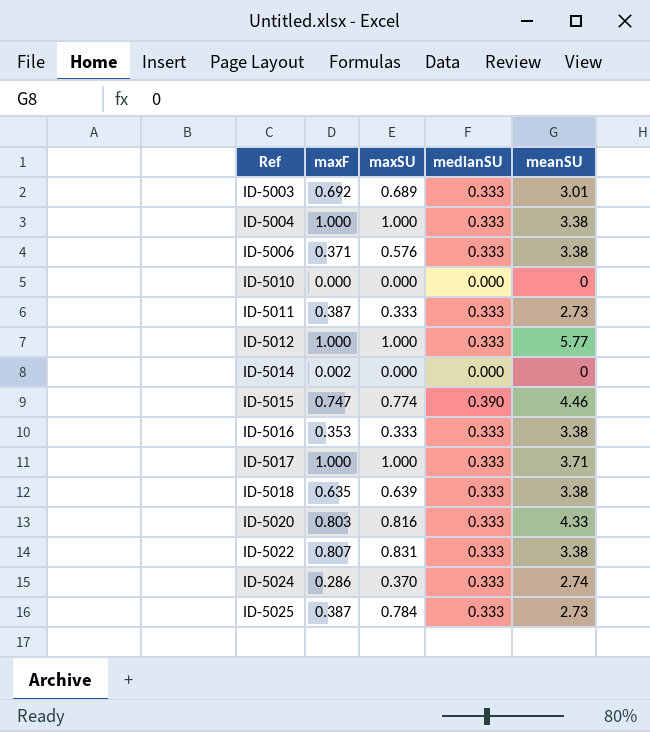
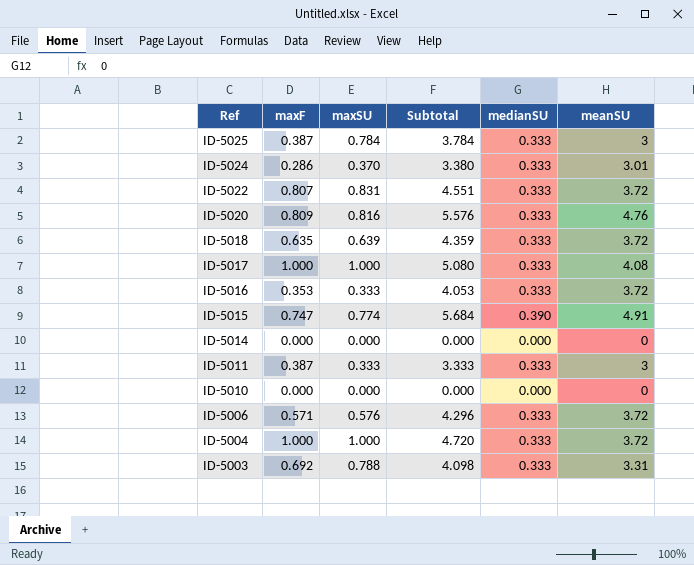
row order: Ref ascending -> Ref descending
column Subtotal | formula: none -> [maxSU] + [meanSU]
row ID-5012: 1.000 | 1.000 | 0.333 | 5.77 -> none
ID-5025 | meanSU: 2.73 -> 3
ID-5024 | meanSU: 2.74 -> 3.01
ID-5022 | meanSU: 3.38 -> 3.72
ID-5020 | maxF: 0.803 -> 0.809
ID-5020 | meanSU: 4.33 -> 4.76
ID-5018 | meanSU: 3.38 -> 3.72
ID-5017 | meanSU: 3.71 -> 4.08
ID-5016 | meanSU: 3.38 -> 3.72
ID-5015 | meanSU: 4.46 -> 4.91
ID-5014 | maxF: 0.002 -> 0.000
ID-5011 | meanSU: 2.73 -> 3
ID-5006 | maxF: 0.371 -> 0.571
ID-5006 | meanSU: 3.38 -> 3.72
ID-5004 | meanSU: 3.38 -> 3.72
ID-5003 | maxSU: 0.689 -> 0.788
ID-5003 | meanSU: 3.01 -> 3.31

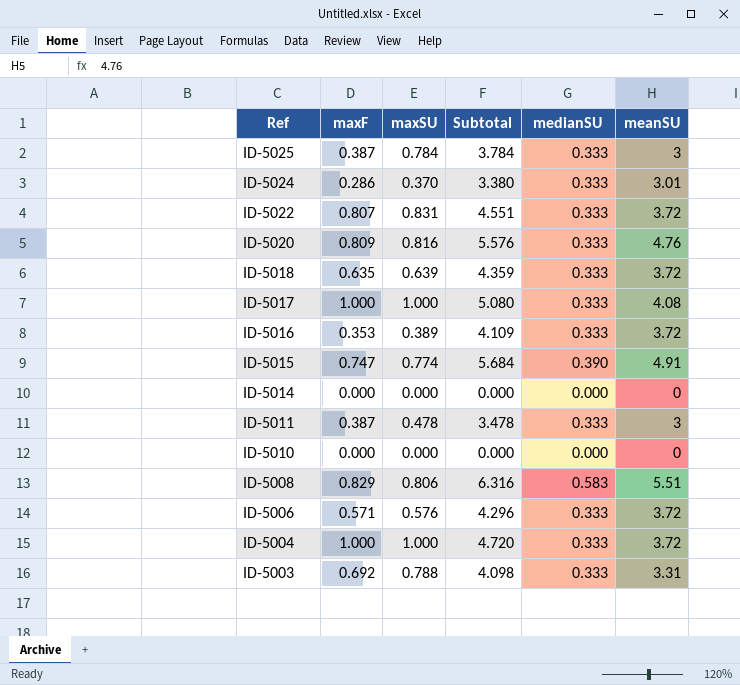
ID-5016 | maxSU: 0.333 -> 0.389
ID-5016 | Subtotal: 4.053 -> 4.109
ID-5011 | maxSU: 0.333 -> 0.478
ID-5011 | Subtotal: 3.333 -> 3.478
row ID-5008: none -> 0.829 | 0.806 | 6.316 | 0.583 | 5.51

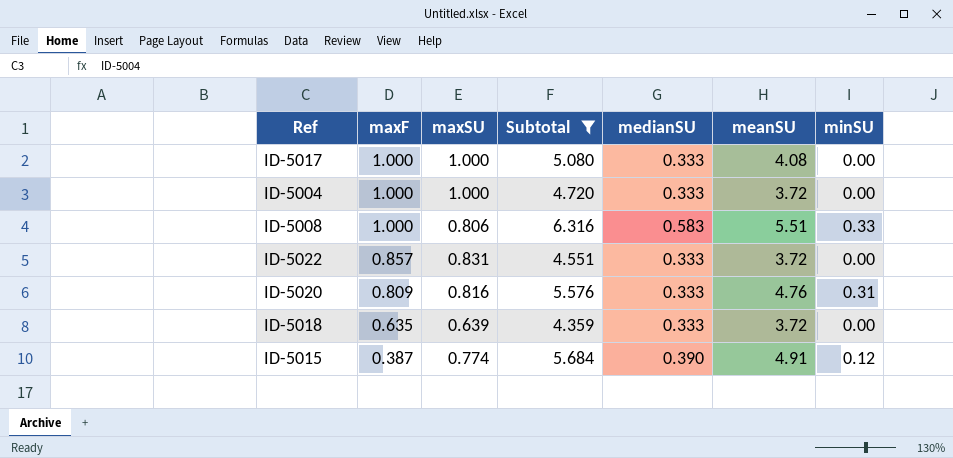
filter: none -> Subtotal >= 4.359
row order: Ref descending -> maxF descending
column minSU | position: none -> 7
ID-5008 | maxF: 0.829 -> 1.000
ID-5022 | maxF: 0.807 -> 0.857
ID-5015 | maxF: 0.747 -> 0.387

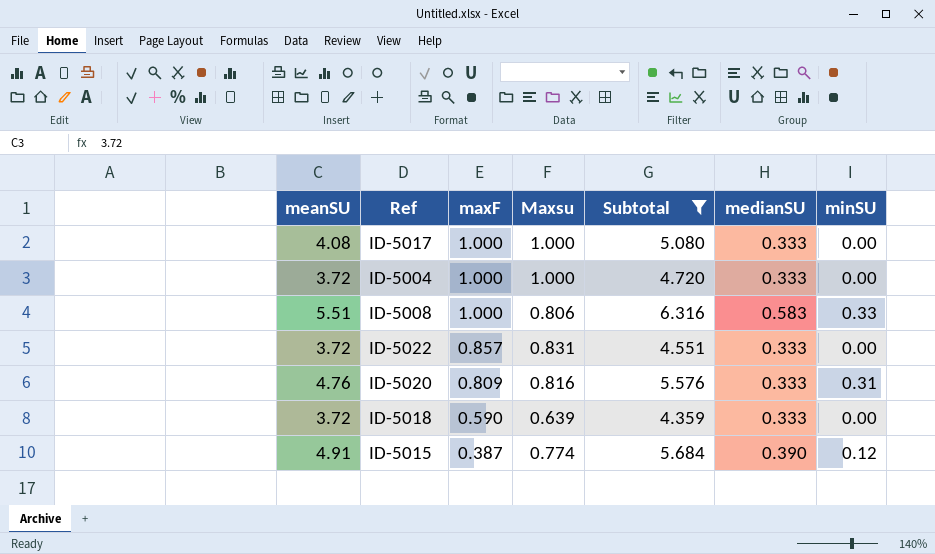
column meanSU | position: 6 -> 1
column name: maxSU -> Maxsu
ID-5018 | maxF: 0.635 -> 0.590

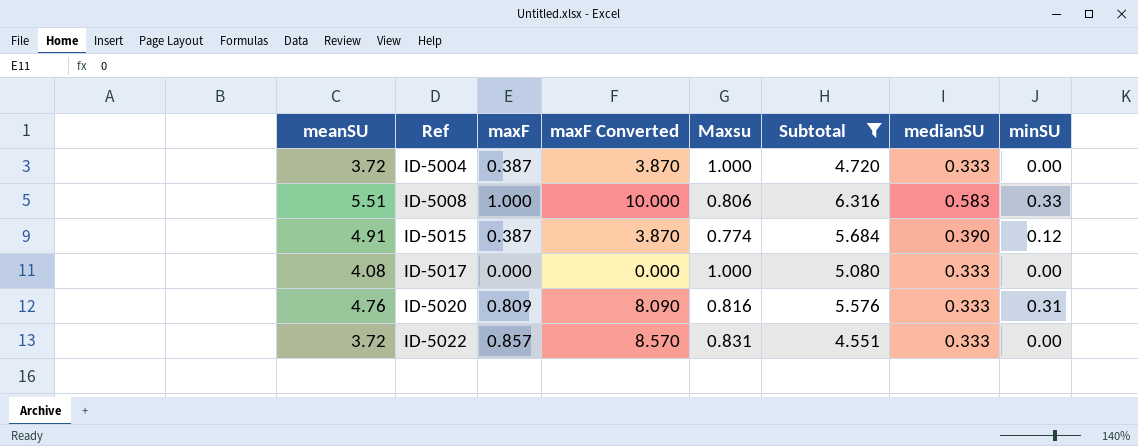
row order: maxF descending -> Ref ascending
column maxF Converted | formula: none -> [maxF] * 10
row ID-5018: 3.72 | 0.590 | 0.639 | 4.359 | 0.333 | 0.00 -> none
ID-5004 | maxF: 1.000 -> 0.387
ID-5017 | maxF: 1.000 -> 0.000

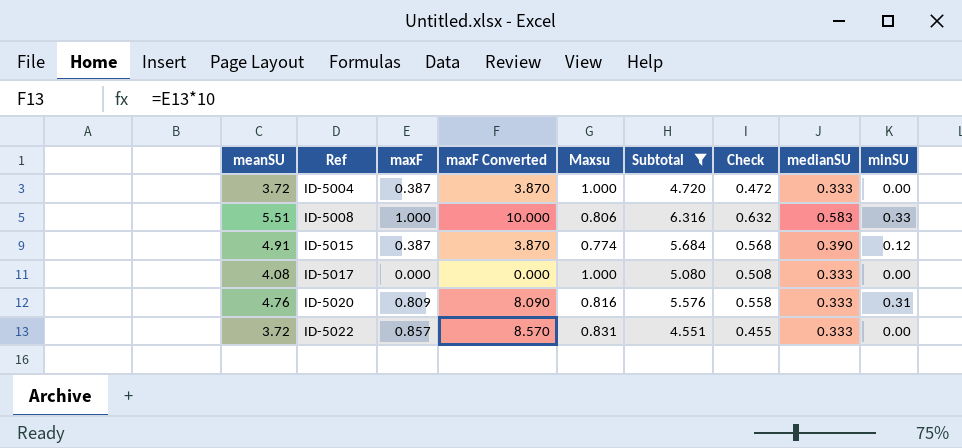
column Check | formula: none -> [Subtotal] * 0.1

